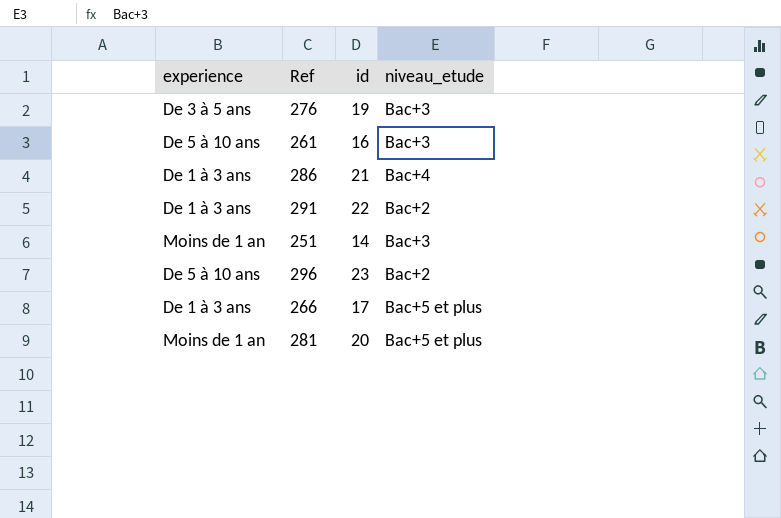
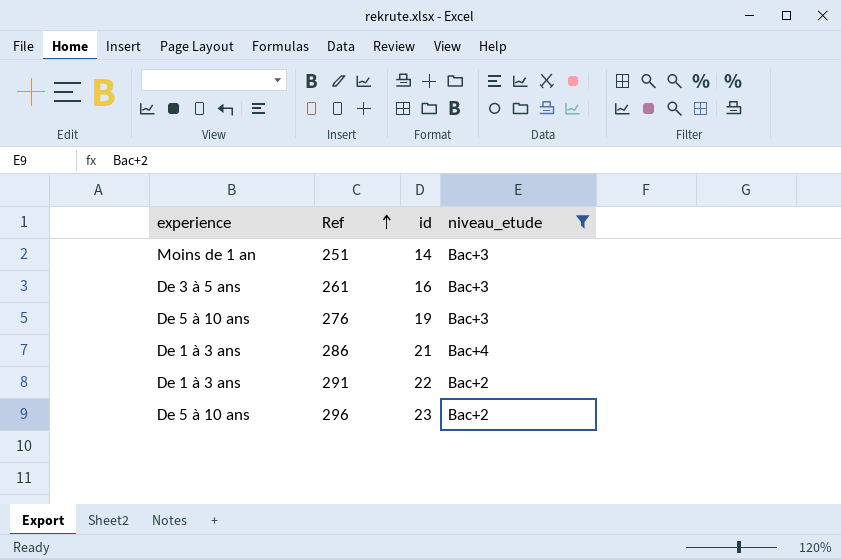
filter: none -> niveau_etude != Bac+5 et plus
row order: none -> Ref ascending
261 | experience: De 5 à 10 ans -> De 3 à 5 ans
276 | experience: De 3 à 5 ans -> De 5 à 10 ans

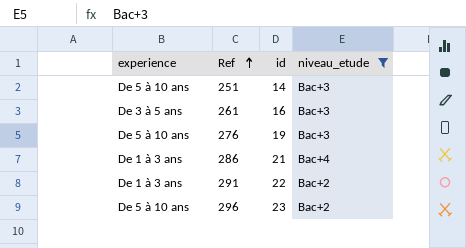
251 | experience: Moins de 1 an -> De 5 à 10 ans

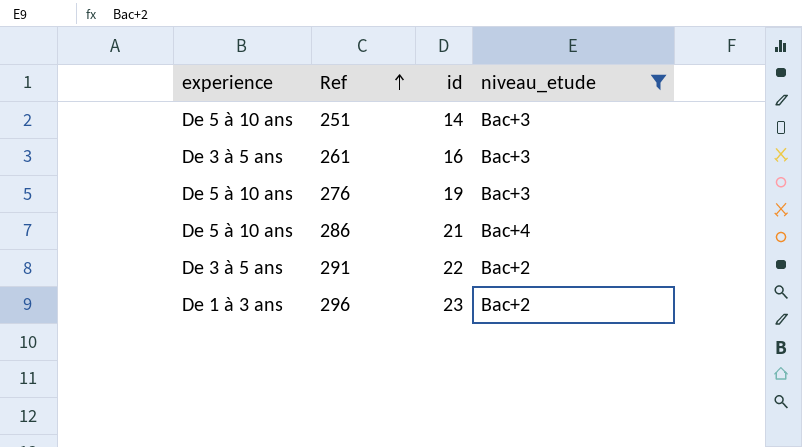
286 | experience: De 1 à 3 ans -> De 5 à 10 ans
291 | experience: De 1 à 3 ans -> De 3 à 5 ans
296 | experience: De 5 à 10 ans -> De 1 à 3 ans

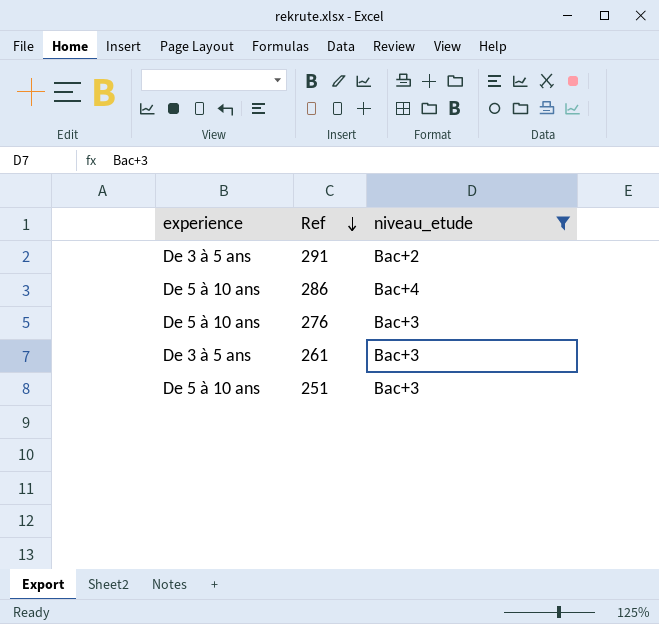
row order: Ref ascending -> Ref descending
column id | position: 3 -> none
row 296: De 1 à 3 ans | 23 | Bac+2 -> none

